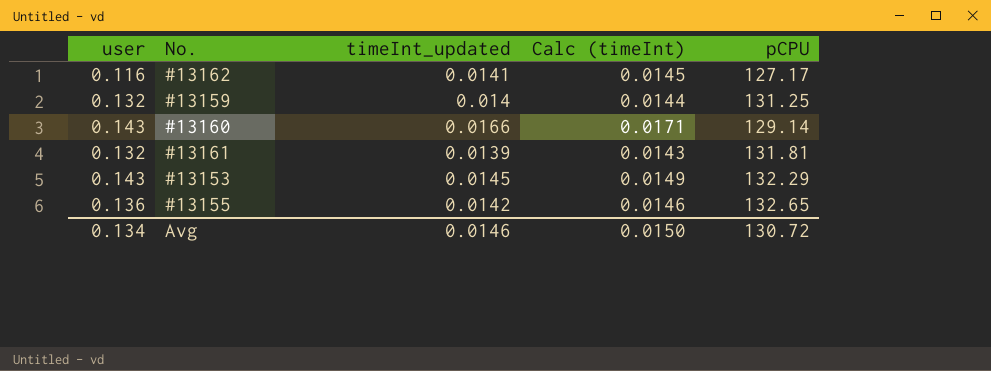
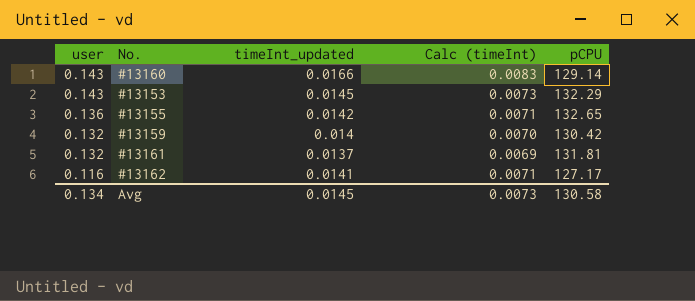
row order: none -> user descending
column Calc (timeInt) | formula: [timeInt_updated] * 1.03 -> [timeInt_updated] * 0.5
#13159 | pCPU: 131.25 -> 130.42
#13161 | timeInt_updated: 0.0139 -> 0.0137
Avg | timeInt_updated: 0.0146 -> 0.0145
Avg | Calc (timeInt): 0.0150 -> 0.0073
Avg | pCPU: 130.72 -> 130.58

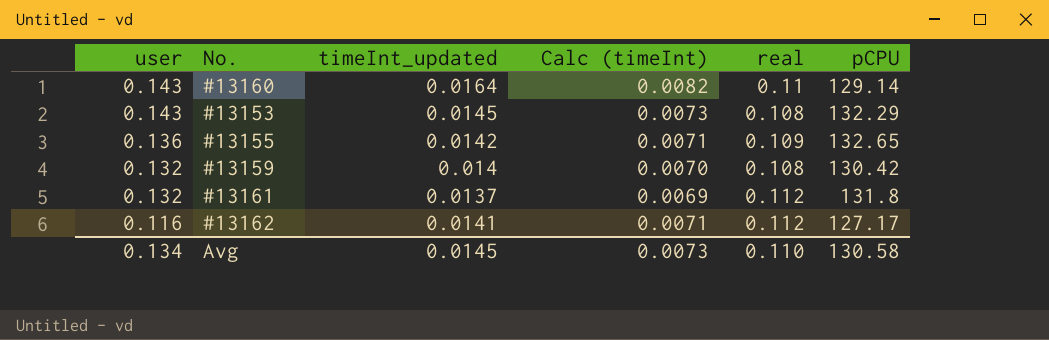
column real | position: none -> 5
#13160 | timeInt_updated: 0.0166 -> 0.0164
#13160 | Calc (timeInt): 0.0083 -> 0.0082
#13161 | pCPU: 131.81 -> 131.8

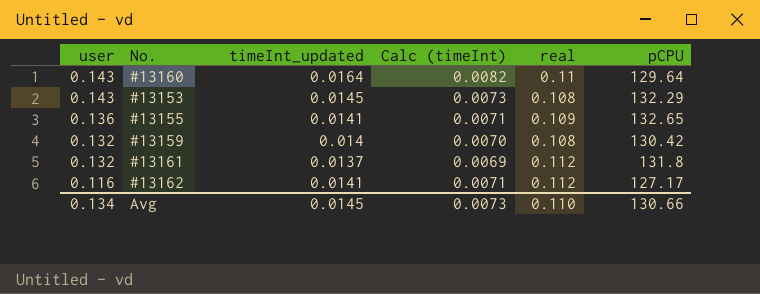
#13160 | pCPU: 129.14 -> 129.64
#13155 | timeInt_updated: 0.0142 -> 0.0141
Avg | pCPU: 130.58 -> 130.66

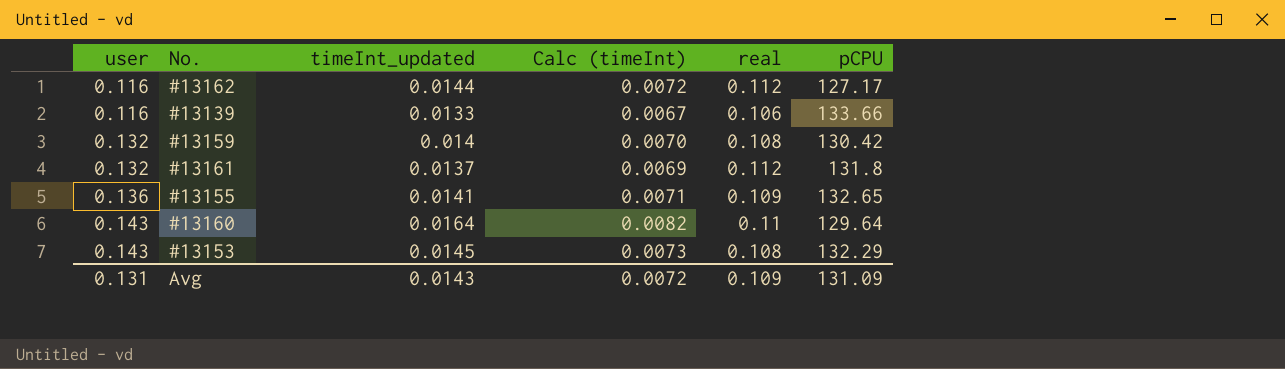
row order: user descending -> user ascending
#13162 | timeInt_updated: 0.0141 -> 0.0144
#13162 | Calc (timeInt): 0.0071 -> 0.0072
row #13139: none -> 0.116 | 0.0133 | 0.0067 | 0.106 | 133.66
Avg | user: 0.134 -> 0.131
Avg | timeInt_updated: 0.0145 -> 0.0143
Avg | Calc (timeInt): 0.0073 -> 0.0072
Avg | real: 0.110 -> 0.109
Avg | pCPU: 130.66 -> 131.09

